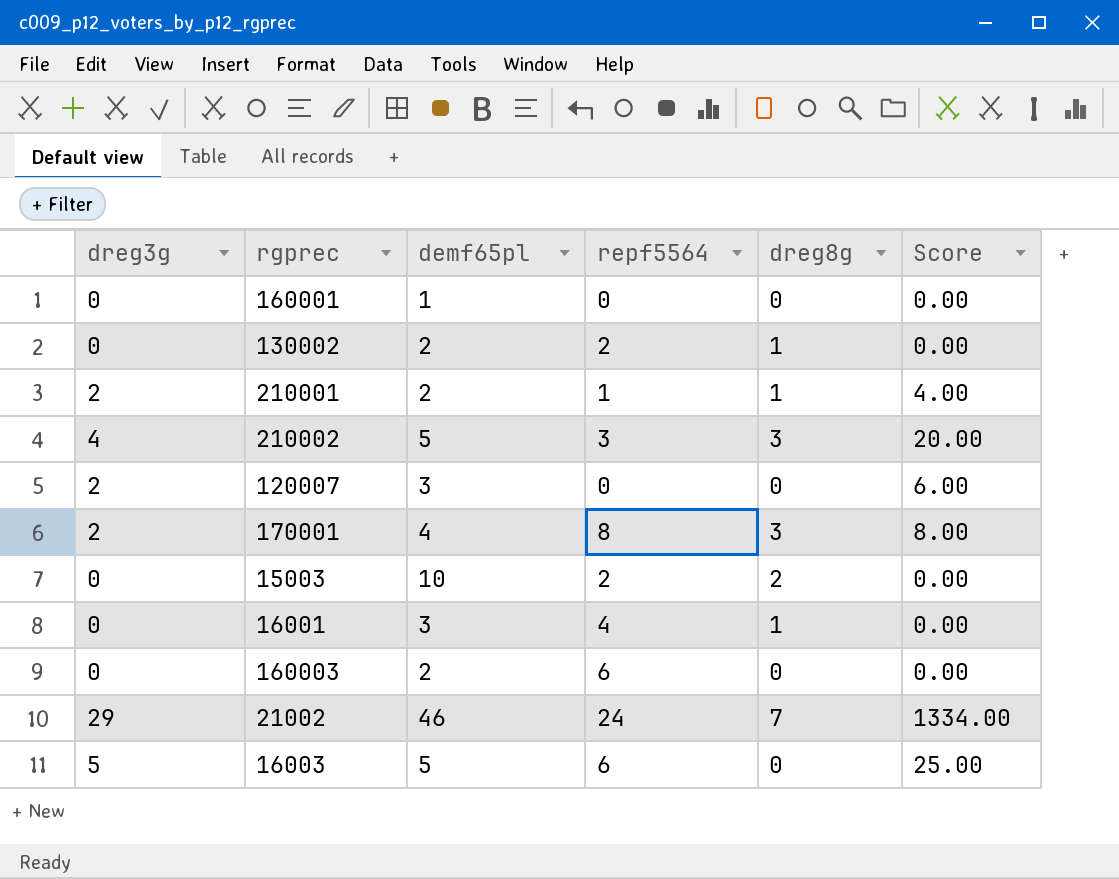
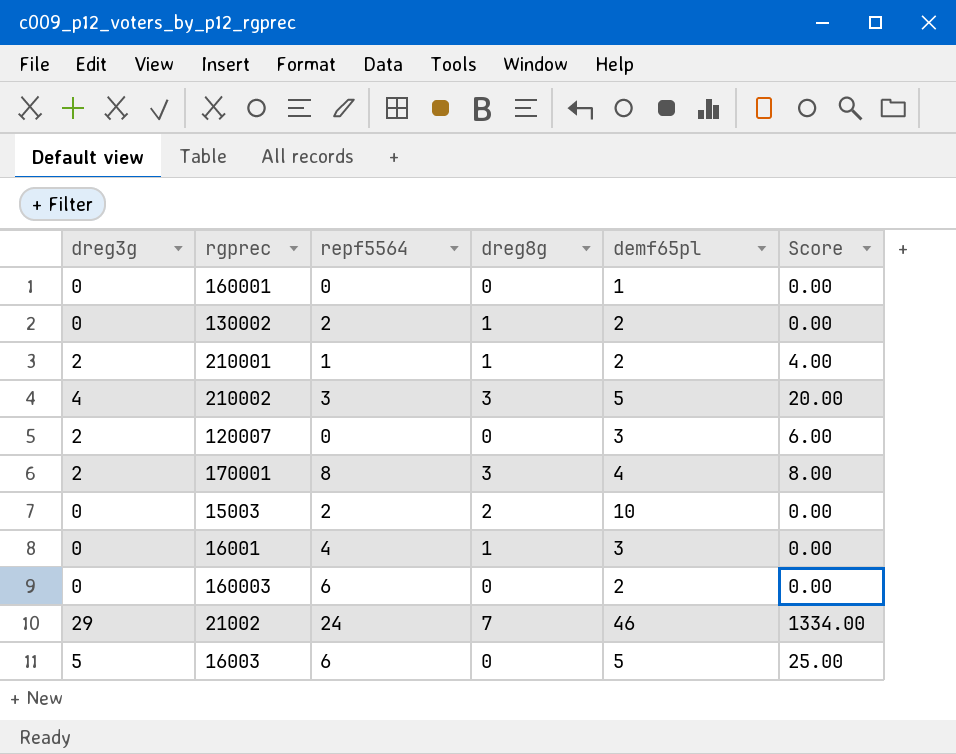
column demf65pl | position: 3 -> 5

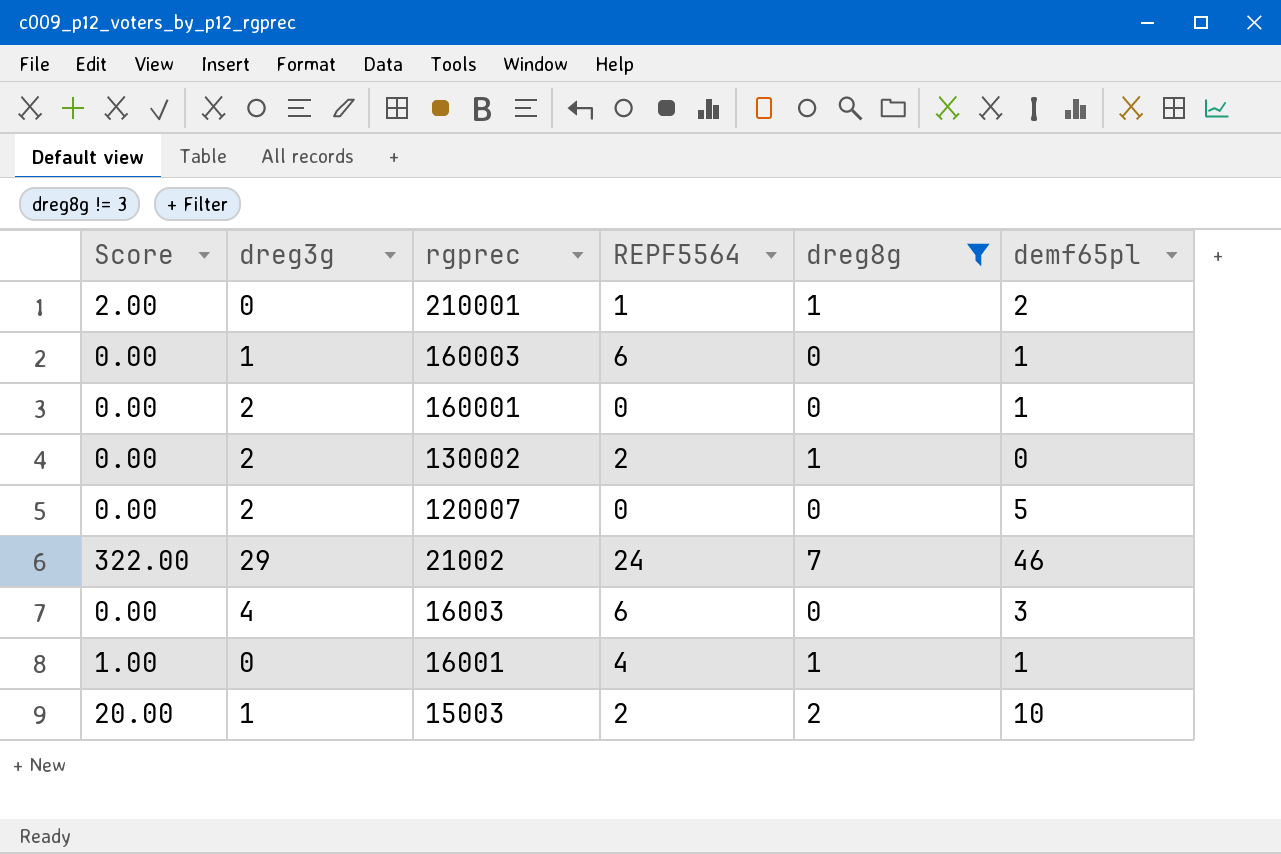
filter: none -> dreg8g != 3
row order: none -> rgprec descending
column Score | formula: [dreg3g] * [demf65pl] -> [dreg8g] * [demf65pl]
column Score | position: 6 -> 1
column name: repf5564 -> REPF5564
210001 | dreg3g: 2 -> 0
160003 | dreg3g: 0 -> 1
160003 | demf65pl: 2 -> 1
160001 | dreg3g: 0 -> 2
130002 | dreg3g: 0 -> 2
130002 | demf65pl: 2 -> 0
120007 | demf65pl: 3 -> 5
16003 | dreg3g: 5 -> 4
16003 | demf65pl: 5 -> 3
16001 | demf65pl: 3 -> 1
15003 | dreg3g: 0 -> 1

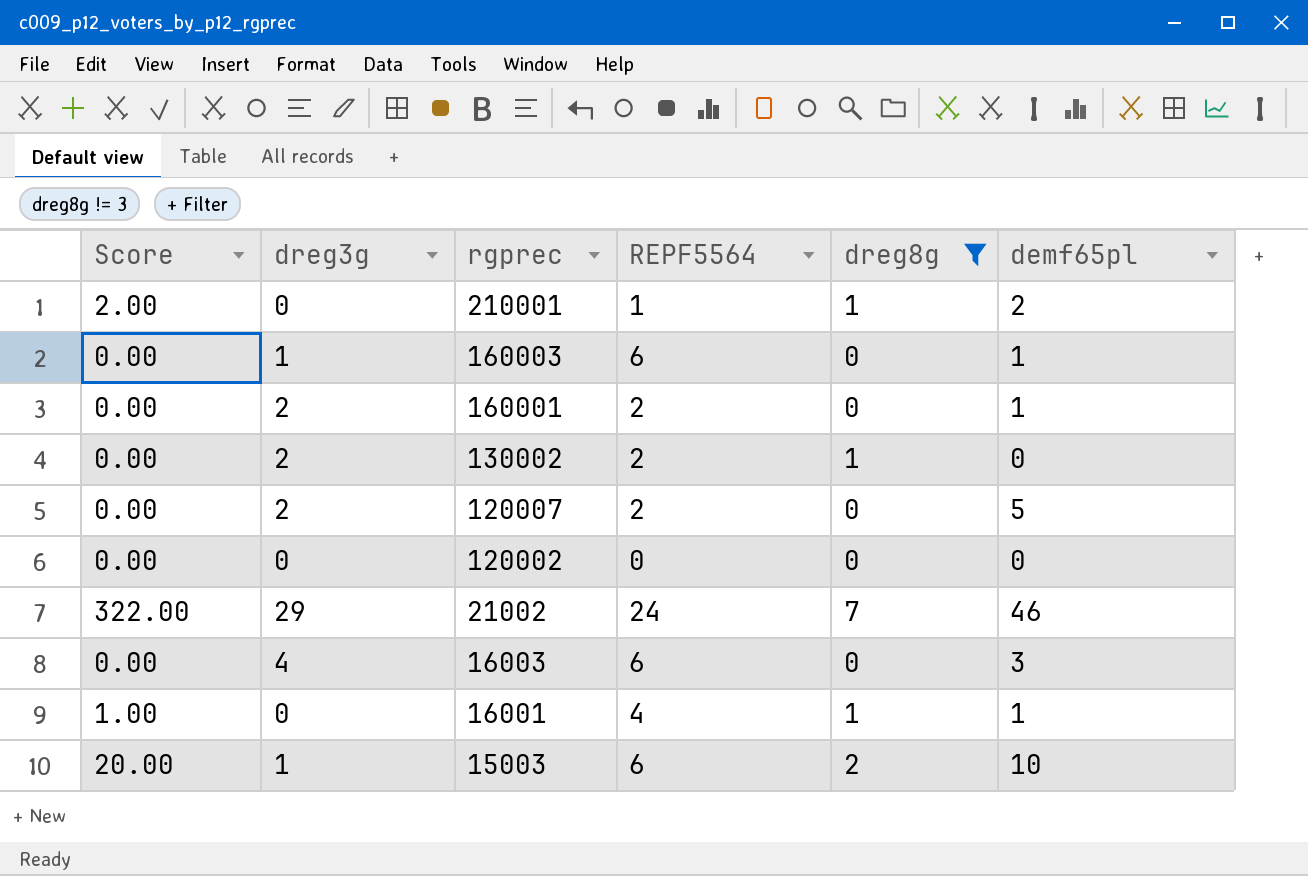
160001 | REPF5564: 0 -> 2
120007 | REPF5564: 0 -> 2
row 120002: none -> 0.00 | 0 | 0 | 0 | 0
15003 | REPF5564: 2 -> 6

